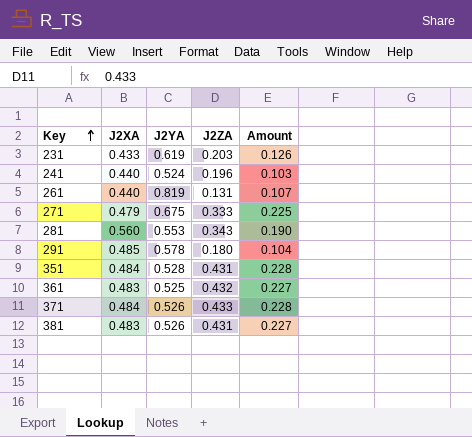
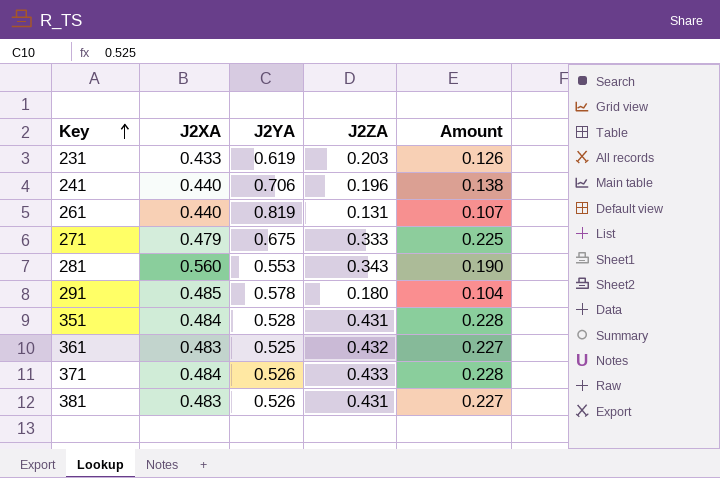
241 | J2YA: 0.524 -> 0.706
241 | Amount: 0.103 -> 0.138

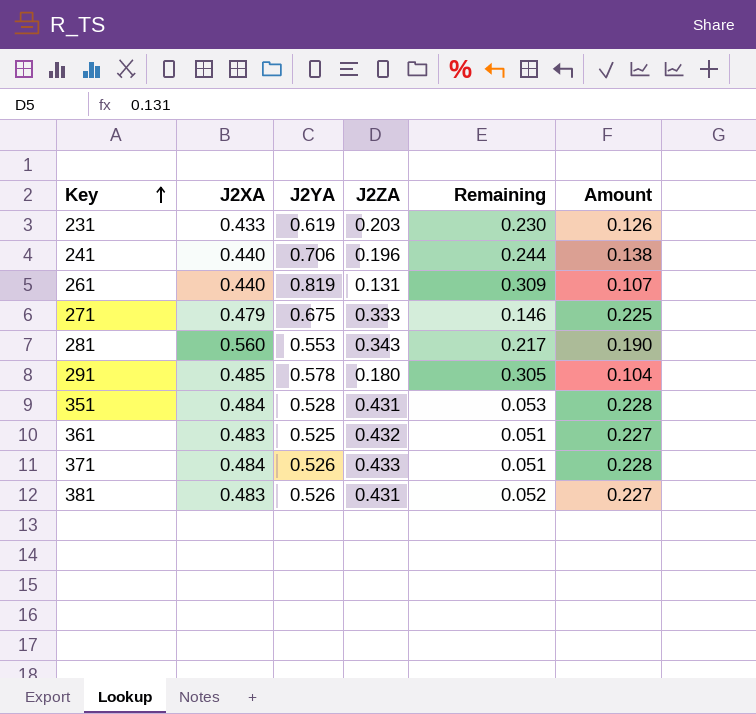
column Remaining | formula: none -> [J2XA] - [J2ZA]

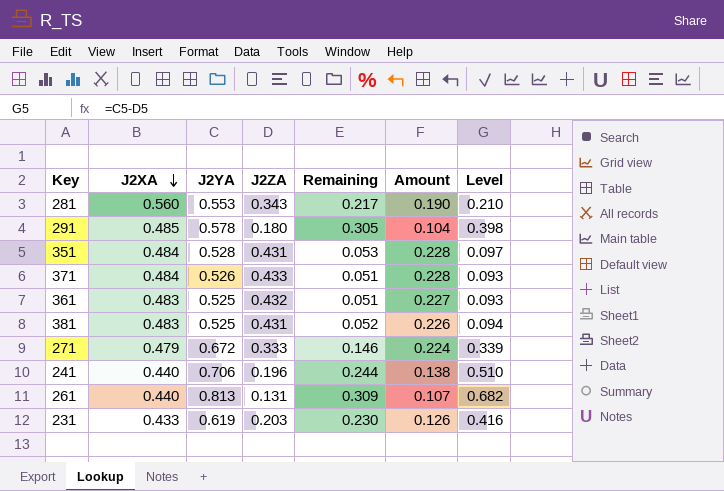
row order: Key ascending -> J2XA descending
column Level | formula: none -> [J2YA] - [J2ZA]
381 | J2YA: 0.526 -> 0.525
381 | Amount: 0.227 -> 0.226
271 | J2YA: 0.675 -> 0.672
271 | Amount: 0.225 -> 0.224
261 | J2YA: 0.819 -> 0.813

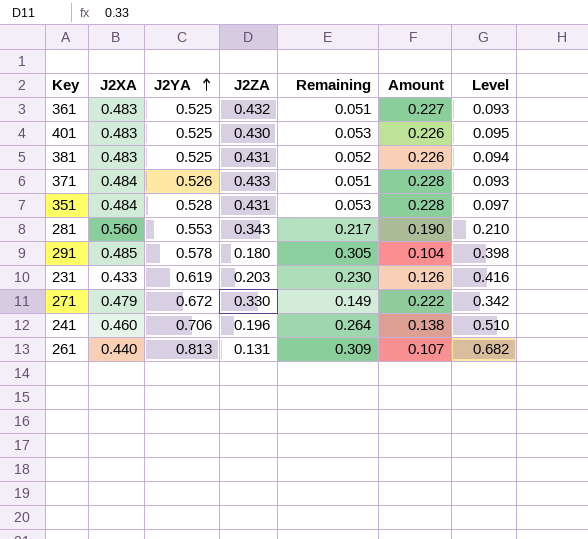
row order: J2XA descending -> J2YA ascending
row 401: none -> 0.483 | 0.525 | 0.430 | 0.053 | 0.226 | 0.095
271 | J2ZA: 0.333 -> 0.330
271 | Remaining: 0.146 -> 0.149
271 | Amount: 0.224 -> 0.222
271 | Level: 0.339 -> 0.342
241 | J2XA: 0.440 -> 0.460
241 | Remaining: 0.244 -> 0.264

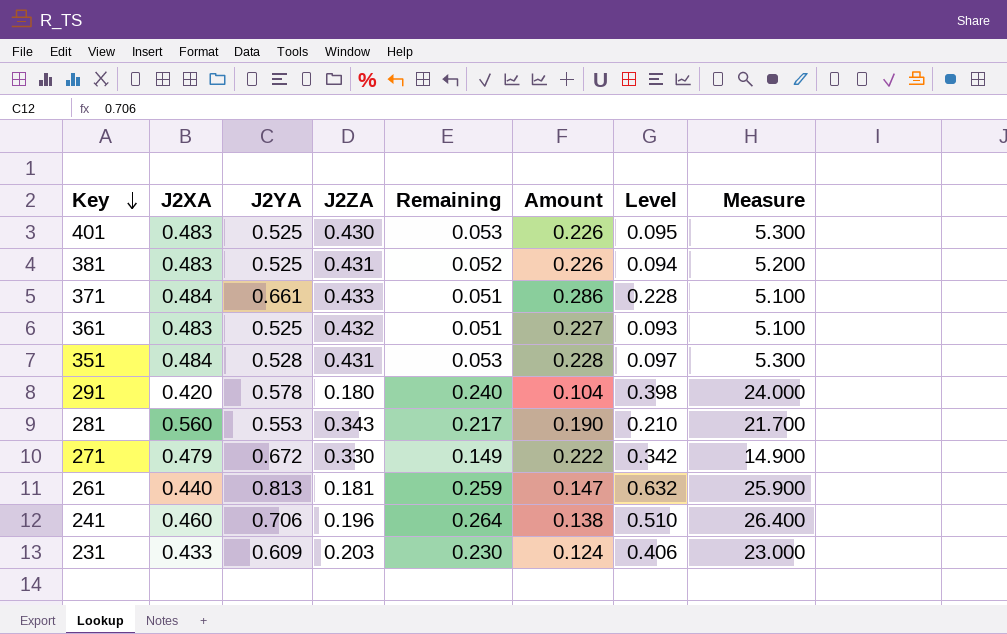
row order: J2YA ascending -> Key descending
column Measure | formula: none -> [Remaining] * 100
371 | J2YA: 0.526 -> 0.661
371 | Amount: 0.228 -> 0.286
371 | Level: 0.093 -> 0.228
291 | J2XA: 0.485 -> 0.420
291 | Remaining: 0.305 -> 0.240
261 | J2ZA: 0.131 -> 0.181
261 | Remaining: 0.309 -> 0.259
261 | Amount: 0.107 -> 0.147
261 | Level: 0.682 -> 0.632
231 | J2YA: 0.619 -> 0.609
231 | Amount: 0.126 -> 0.124
231 | Level: 0.416 -> 0.406

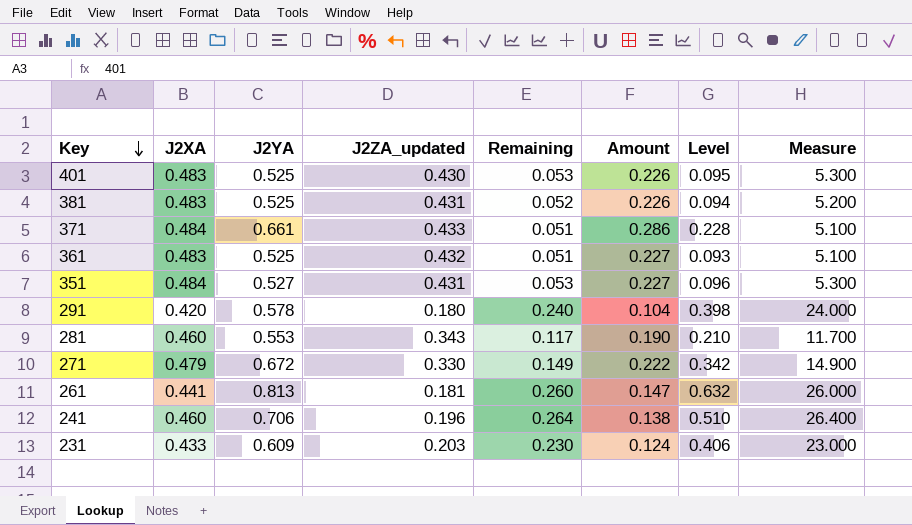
column name: J2ZA -> J2ZA_updated
351 | J2YA: 0.528 -> 0.527
351 | Amount: 0.228 -> 0.227
351 | Level: 0.097 -> 0.096
281 | J2XA: 0.560 -> 0.460
281 | Remaining: 0.217 -> 0.117
281 | Measure: 21.700 -> 11.700
261 | J2XA: 0.440 -> 0.441
261 | Remaining: 0.259 -> 0.260
261 | Measure: 25.900 -> 26.000

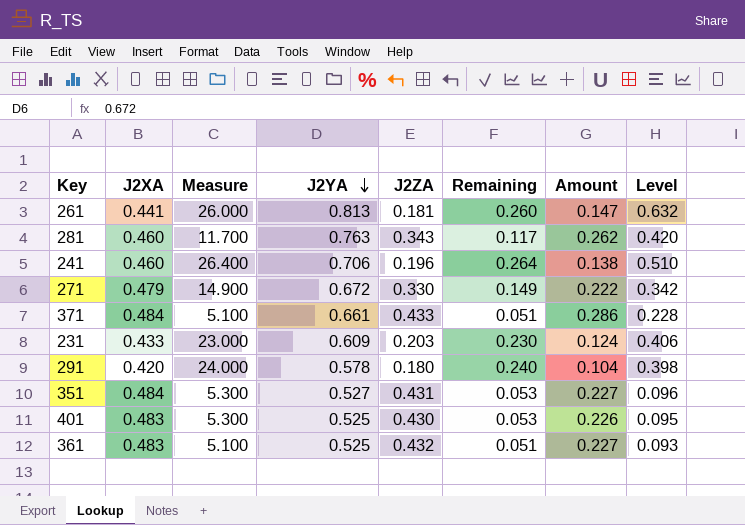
row order: Key descending -> J2YA descending
column Measure | position: 8 -> 3
column name: J2ZA_updated -> J2ZA
row 381: 0.483 | 0.525 | 0.431 | 0.052 | 0.226 | 0.094 | 5.200 -> none
281 | J2YA: 0.553 -> 0.763
281 | Amount: 0.190 -> 0.262
281 | Level: 0.210 -> 0.420

